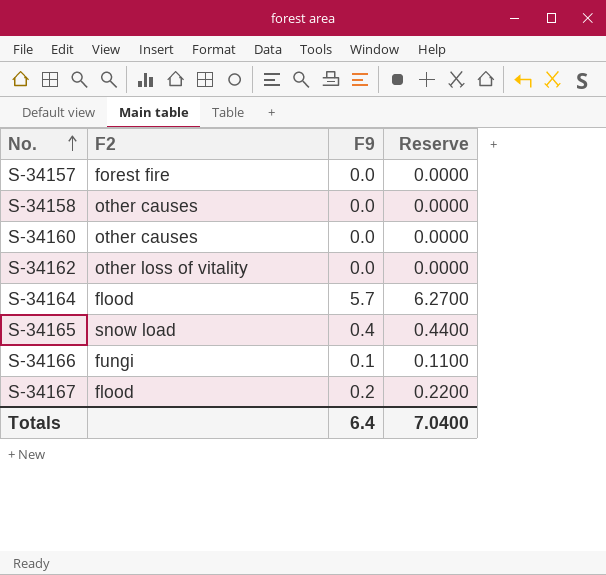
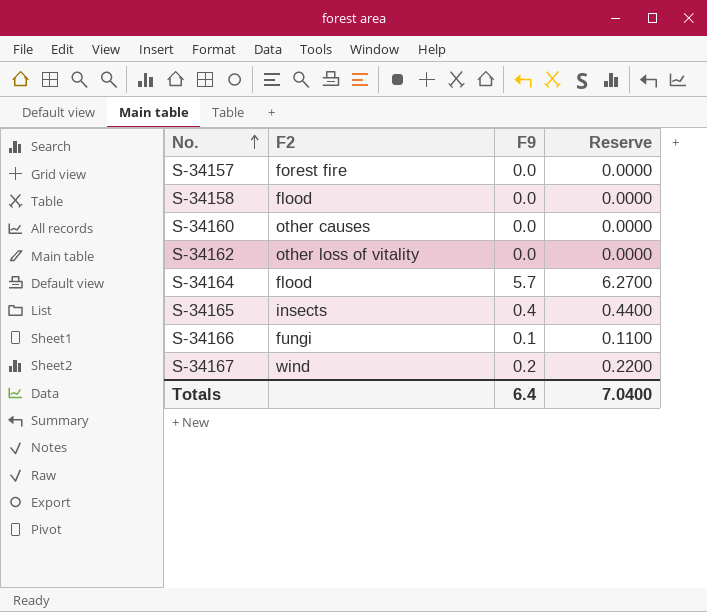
S-34158 | F2: other causes -> flood
S-34165 | F2: snow load -> insects
S-34167 | F2: flood -> wind

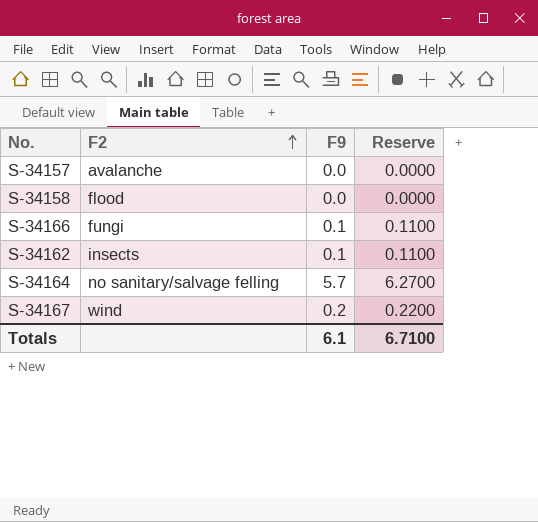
row order: No. ascending -> F2 ascending
row S-34160: other causes | 0.0 | 0.0000 -> none
row S-34165: insects | 0.4 | 0.4400 -> none
S-34157 | F2: forest fire -> avalanche
S-34162 | F2: other loss of vitality -> insects
S-34162 | F9: 0.0 -> 0.1
S-34162 | Reserve: 0.0000 -> 0.1100
S-34164 | F2: flood -> no sanitary/salvage felling
Totals | F9: 6.4 -> 6.1
Totals | Reserve: 7.0400 -> 6.7100

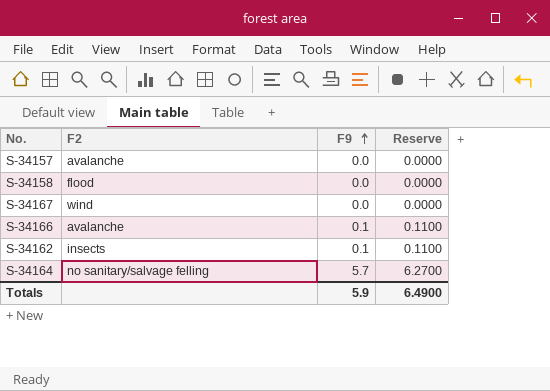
row order: F2 ascending -> F9 ascending
S-34167 | F9: 0.2 -> 0.0
S-34167 | Reserve: 0.2200 -> 0.0000
S-34166 | F2: fungi -> avalanche
Totals | F9: 6.1 -> 5.9
Totals | Reserve: 6.7100 -> 6.4900

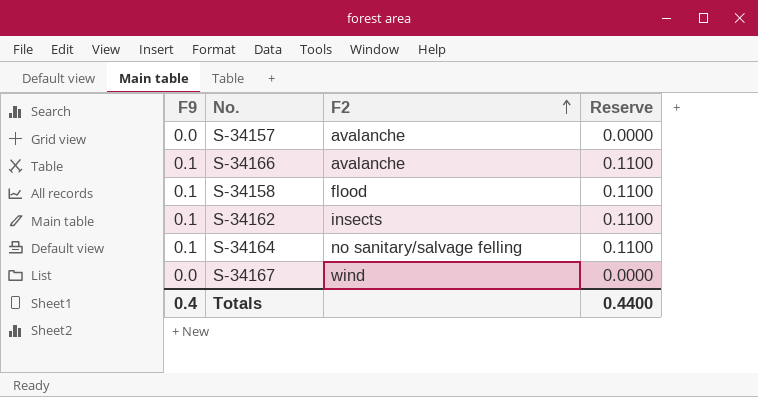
row order: F9 ascending -> F2 ascending
column F9 | position: 3 -> 1
S-34158 | F9: 0.0 -> 0.1
S-34158 | Reserve: 0.0000 -> 0.1100
S-34164 | F9: 5.7 -> 0.1
S-34164 | Reserve: 6.2700 -> 0.1100
Totals | F9: 5.9 -> 0.4
Totals | Reserve: 6.4900 -> 0.4400

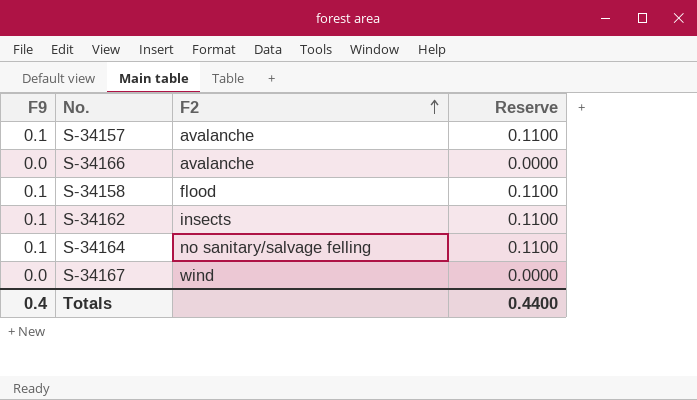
S-34157 | F9: 0.0 -> 0.1
S-34157 | Reserve: 0.0000 -> 0.1100
S-34166 | F9: 0.1 -> 0.0
S-34166 | Reserve: 0.1100 -> 0.0000

